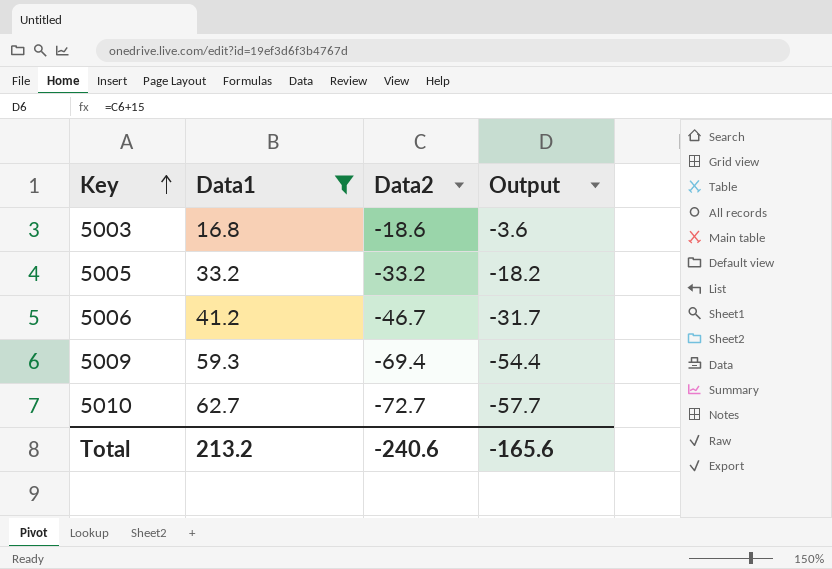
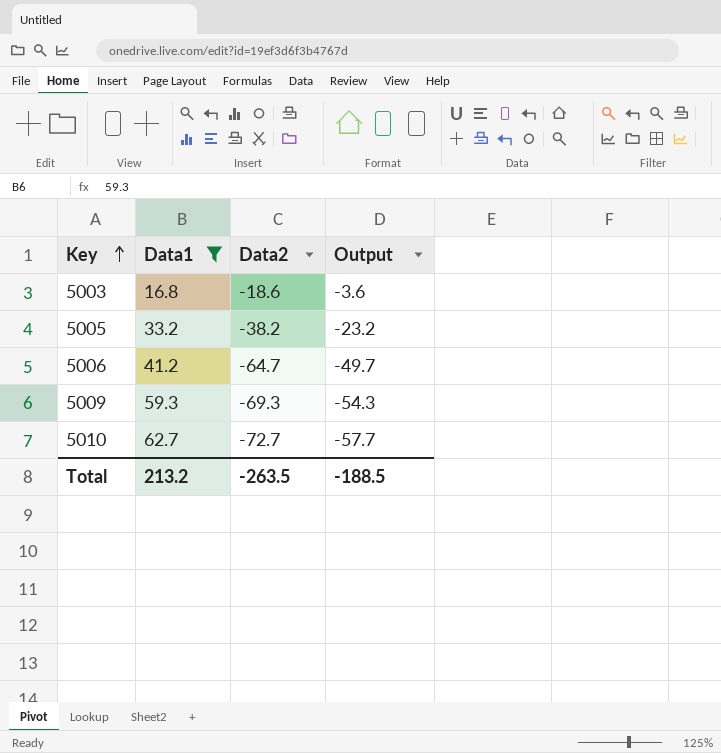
5005 | Data2: -33.2 -> -38.2
5005 | Output: -18.2 -> -23.2
5006 | Data2: -46.7 -> -64.7
5006 | Output: -31.7 -> -49.7
5009 | Data2: -69.4 -> -69.3
5009 | Output: -54.4 -> -54.3
Total | Data2: -240.6 -> -263.5
Total | Output: -165.6 -> -188.5

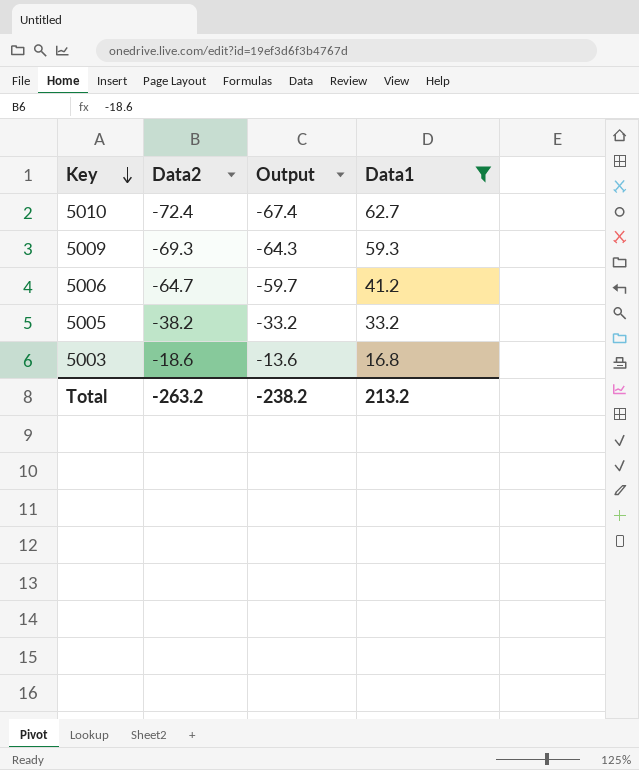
row order: Key ascending -> Key descending
column Output | formula: [Data2] + 15 -> [Data2] + 5
column Data1 | position: 2 -> 4
5010 | Data2: -72.7 -> -72.4
Total | Data2: -263.5 -> -263.2
Total | Output: -188.5 -> -238.2

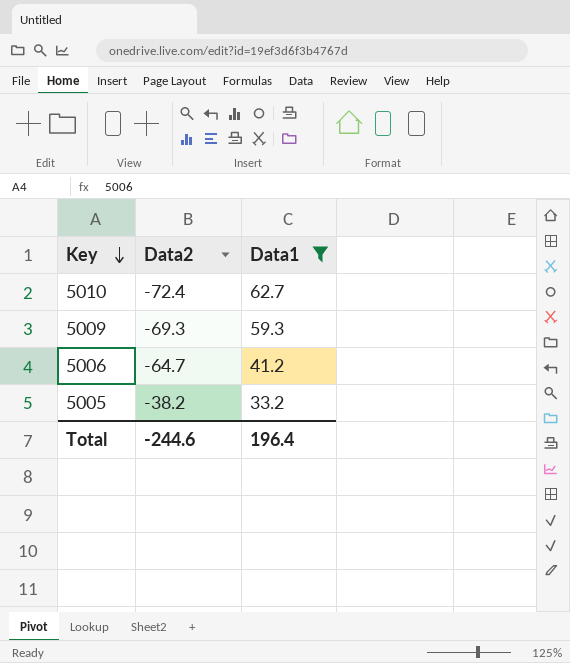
column Output | formula: [Data2] + 5 -> none
row 5003: -18.6 | -13.6 | 16.8 -> none
Total | Data2: -263.2 -> -244.6
Total | Data1: 213.2 -> 196.4

